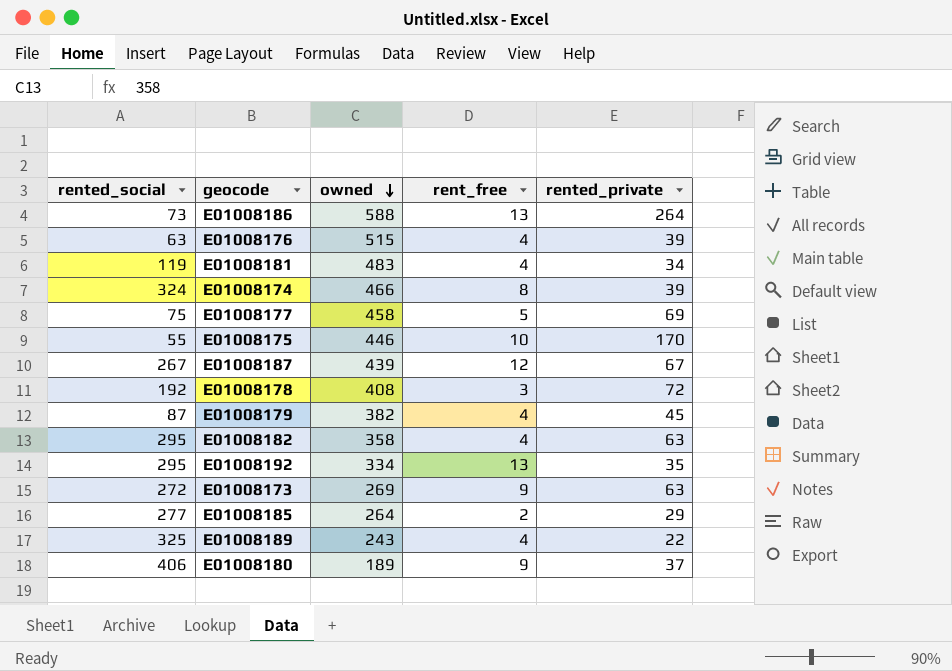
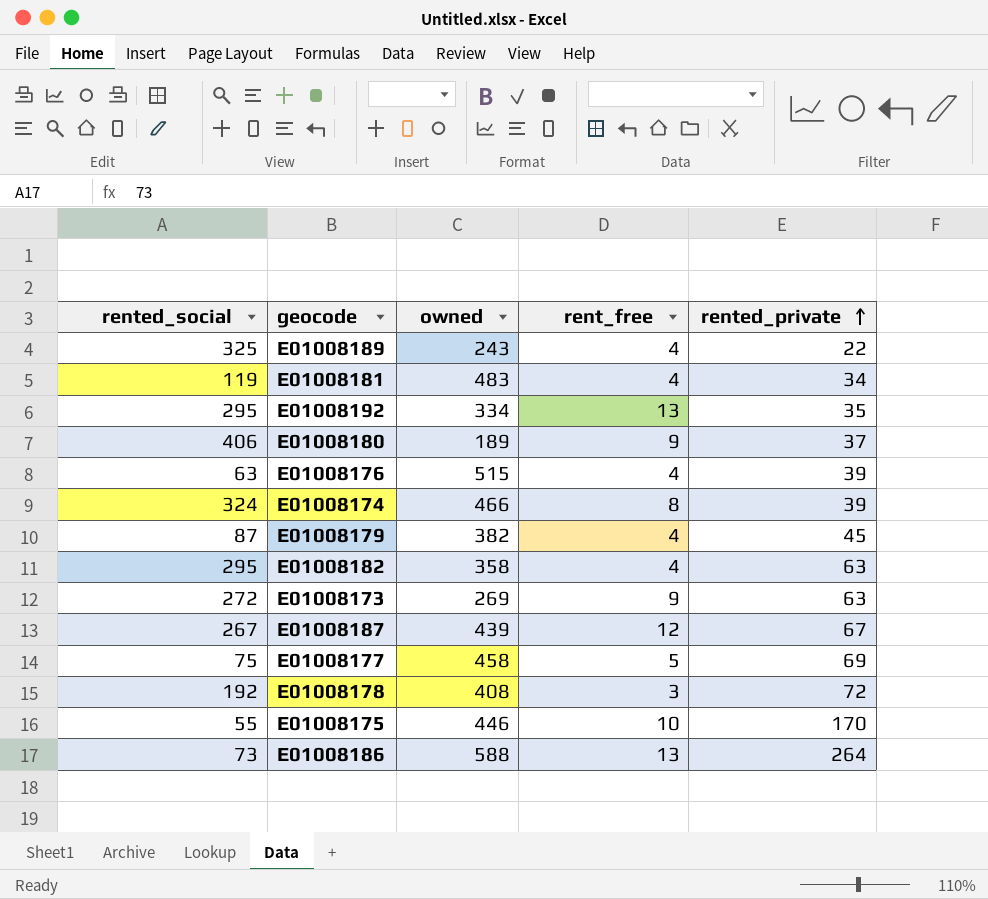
row order: owned descending -> rented_private ascending
row E01008185: 277 | 264 | 2 | 29 -> none

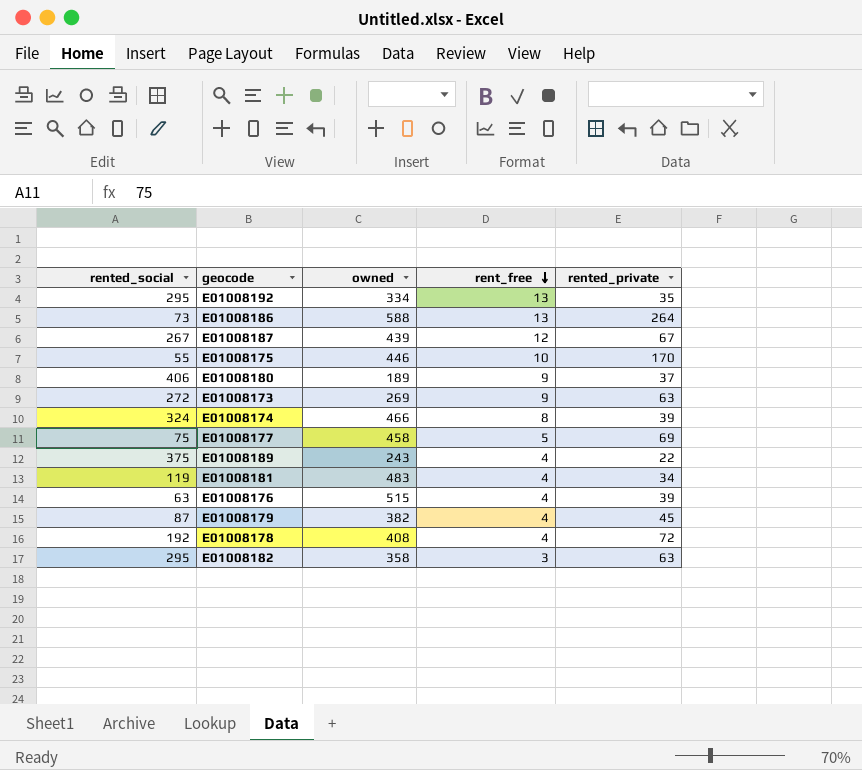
row order: rented_private ascending -> rent_free descending
E01008189 | rented_social: 325 -> 375
E01008178 | rent_free: 3 -> 4
E01008182 | rent_free: 4 -> 3

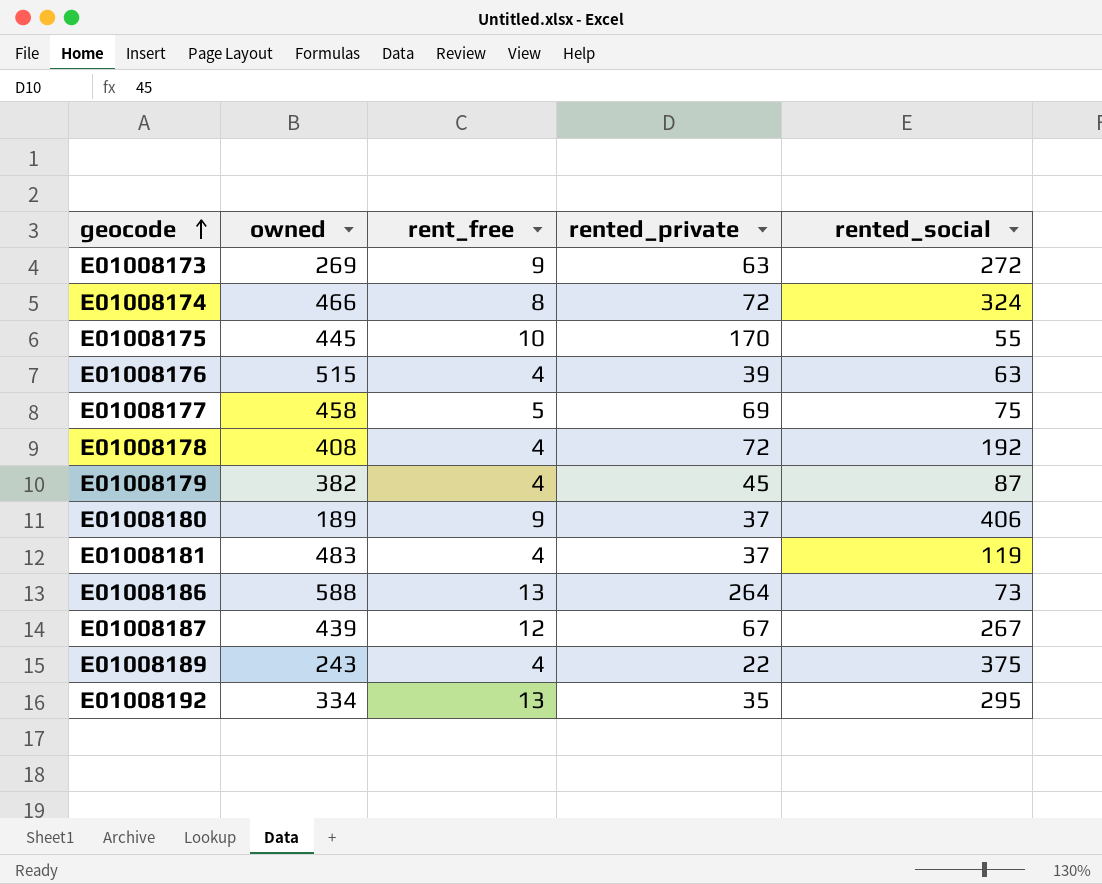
row order: rent_free descending -> geocode ascending
column rented_social | position: 1 -> 5
row E01008182: 295 | 358 | 3 | 63 -> none
E01008174 | rented_private: 39 -> 72
E01008175 | owned: 446 -> 445
E01008181 | rented_private: 34 -> 37

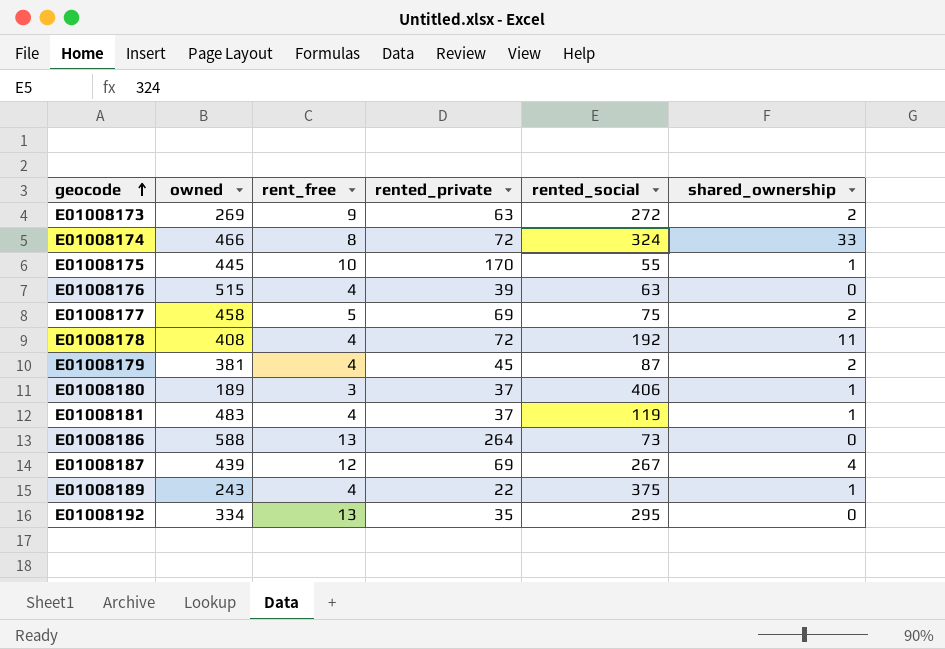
column shared_ownership | position: none -> 6
E01008179 | owned: 382 -> 381
E01008180 | rent_free: 9 -> 3
E01008187 | rented_private: 67 -> 69

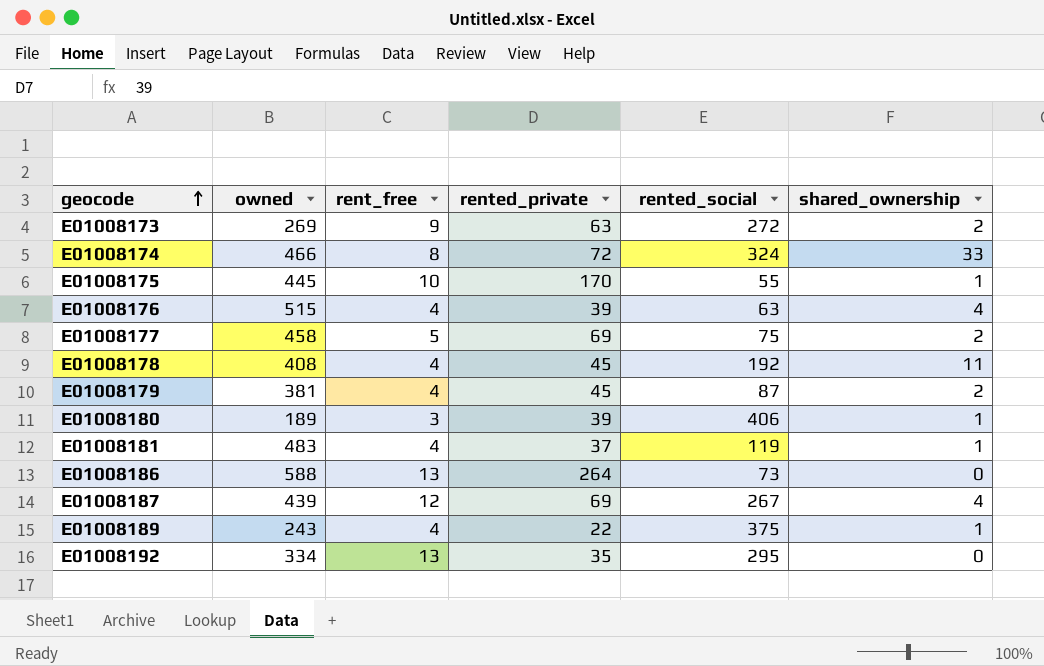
E01008176 | shared_ownership: 0 -> 4
E01008178 | rented_private: 72 -> 45
E01008180 | rented_private: 37 -> 39

